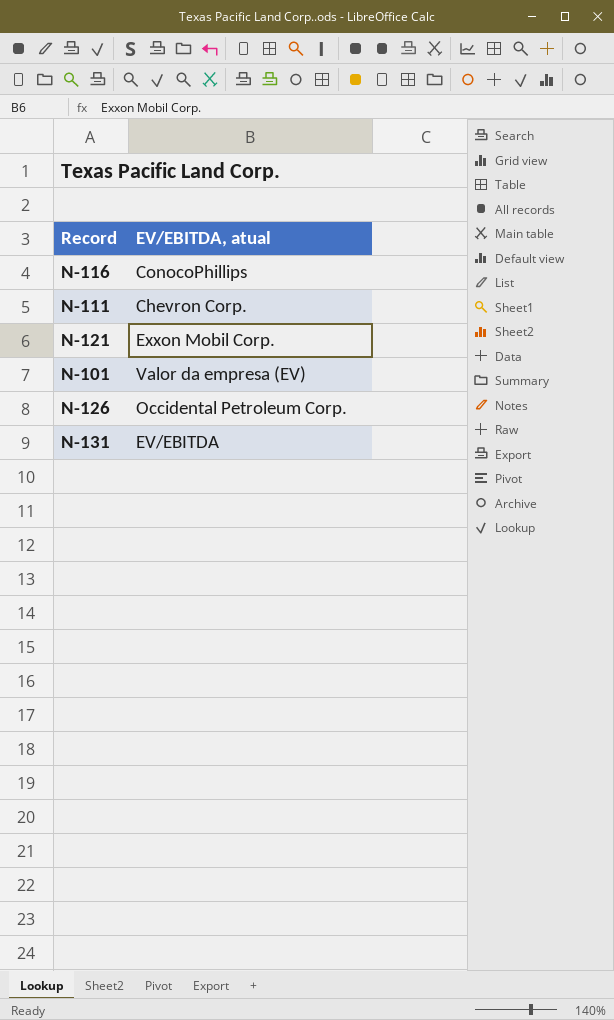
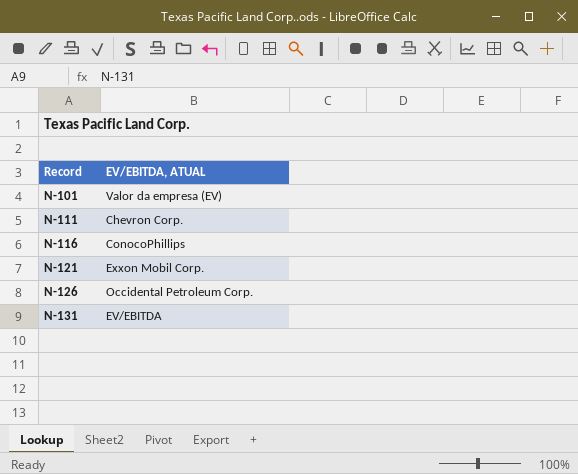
row order: none -> Record ascending
column name: EV/EBITDA, atual -> EV/EBITDA, ATUAL

